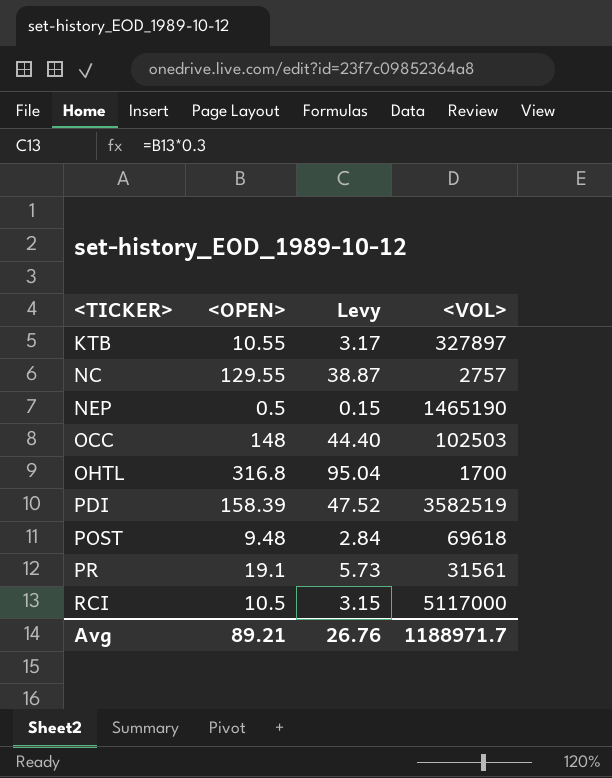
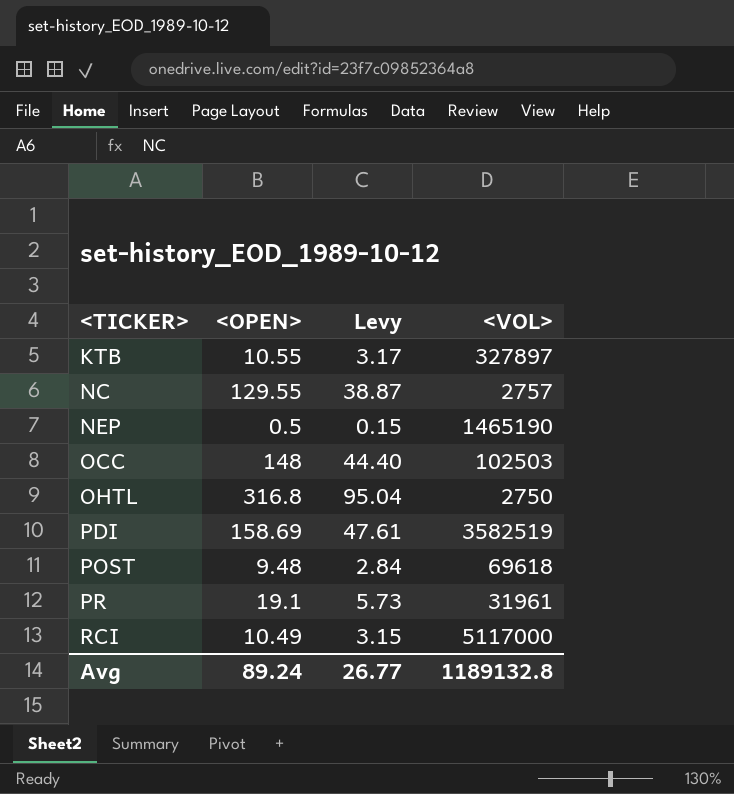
OHTL | <VOL>: 1700 -> 2750
PDI | <OPEN>: 158.39 -> 158.69
PDI | Levy: 47.52 -> 47.61
PR | <VOL>: 31561 -> 31961
RCI | <OPEN>: 10.5 -> 10.49
Avg | <OPEN>: 89.21 -> 89.24
Avg | Levy: 26.76 -> 26.77
Avg | <VOL>: 1188971.7 -> 1189132.8

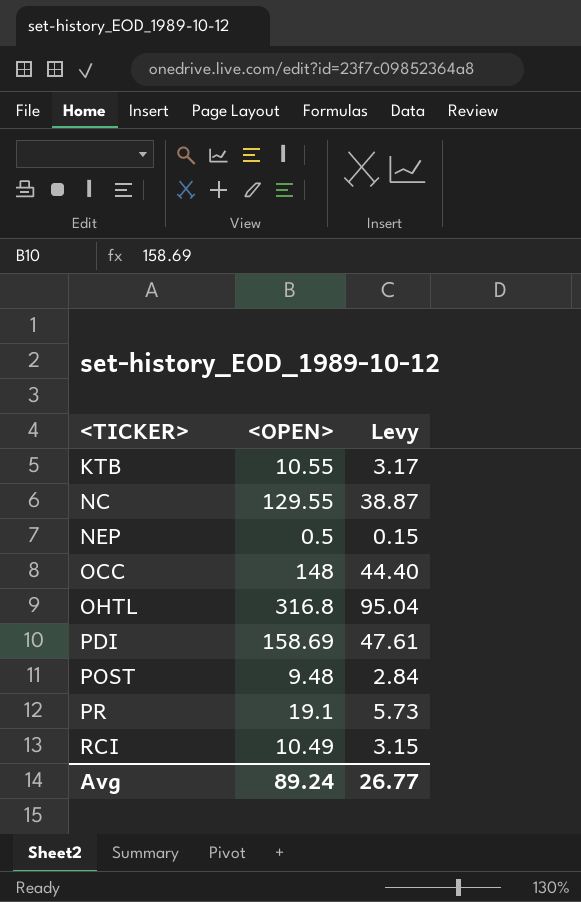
column <VOL> | position: 4 -> none

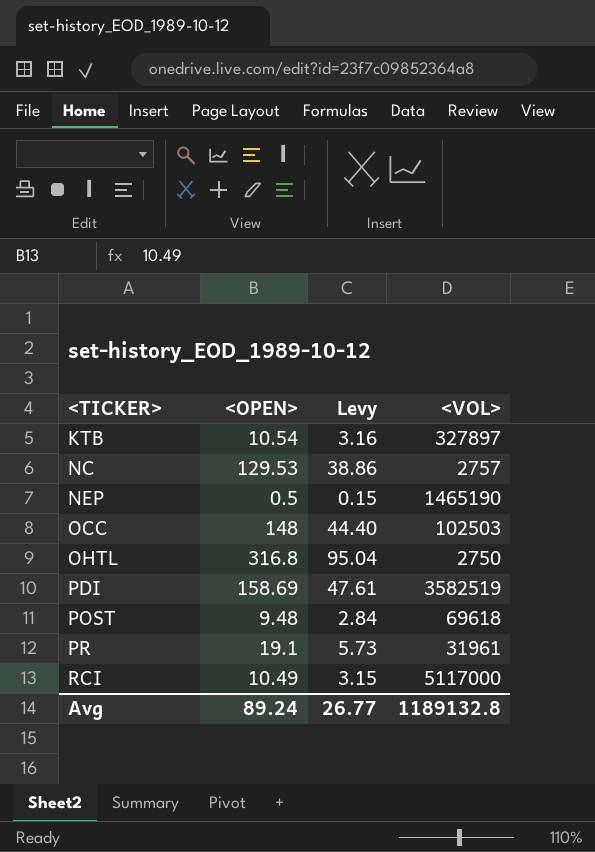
column <VOL> | position: none -> 4
KTB | <OPEN>: 10.55 -> 10.54
KTB | Levy: 3.17 -> 3.16
NC | <OPEN>: 129.55 -> 129.53
NC | Levy: 38.87 -> 38.86

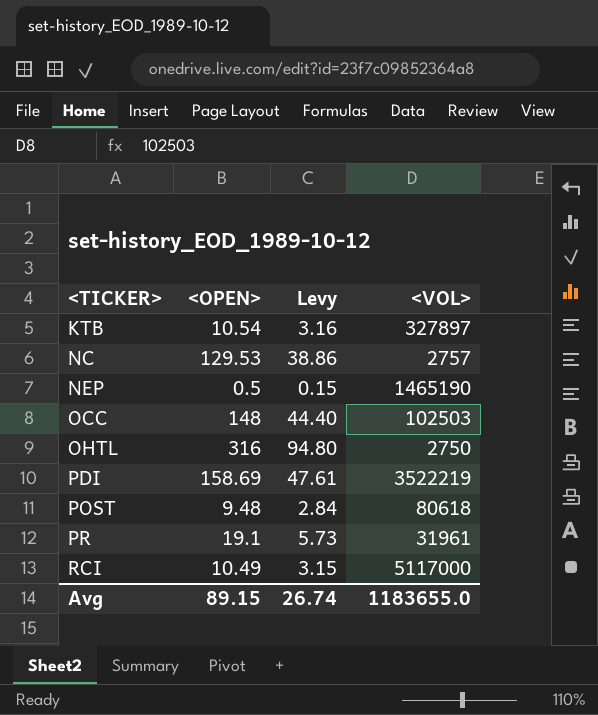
OHTL | <OPEN>: 316.8 -> 316
OHTL | Levy: 95.04 -> 94.80
PDI | <VOL>: 3582519 -> 3522219
POST | <VOL>: 69618 -> 80618
Avg | <OPEN>: 89.24 -> 89.15
Avg | Levy: 26.77 -> 26.74
Avg | <VOL>: 1189132.8 -> 1183655.0

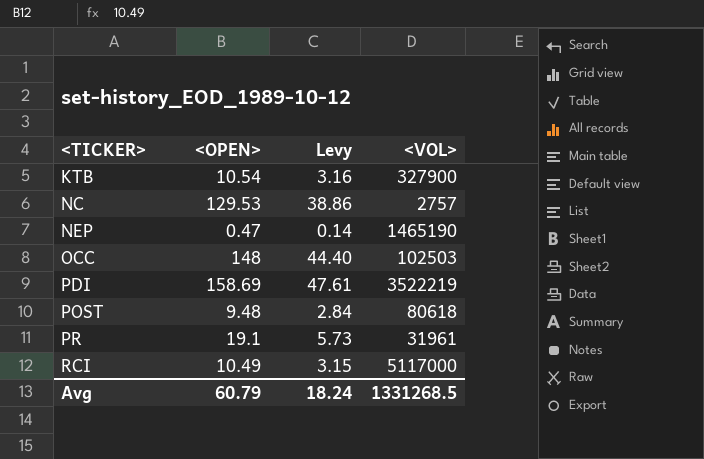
row OHTL: 316 | 94.80 | 2750 -> none
KTB | <VOL>: 327897 -> 327900
NEP | <OPEN>: 0.5 -> 0.47
NEP | Levy: 0.15 -> 0.14
Avg | <OPEN>: 89.15 -> 60.79
Avg | Levy: 26.74 -> 18.24
Avg | <VOL>: 1183655.0 -> 1331268.5

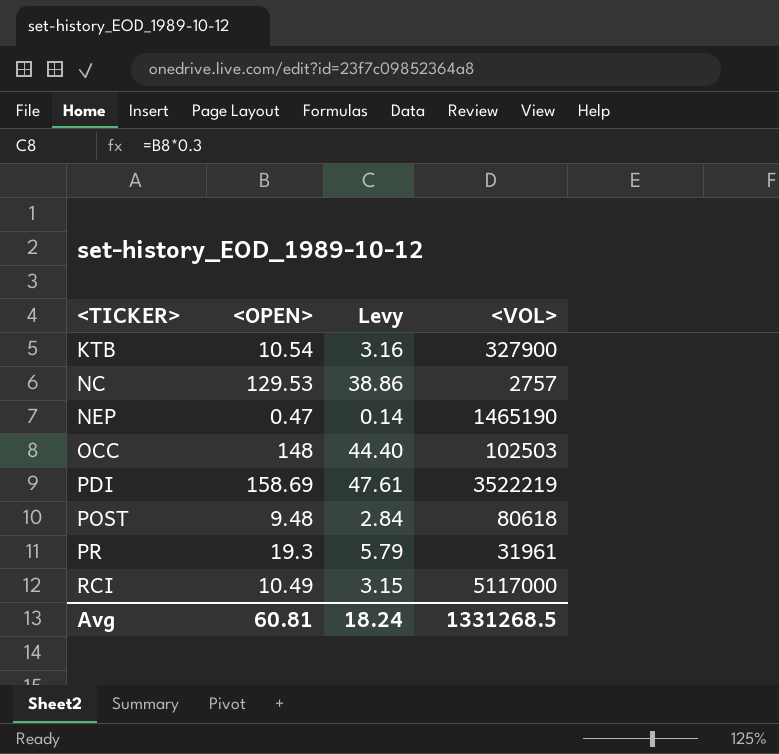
PR | <OPEN>: 19.1 -> 19.3
PR | Levy: 5.73 -> 5.79
Avg | <OPEN>: 60.79 -> 60.81

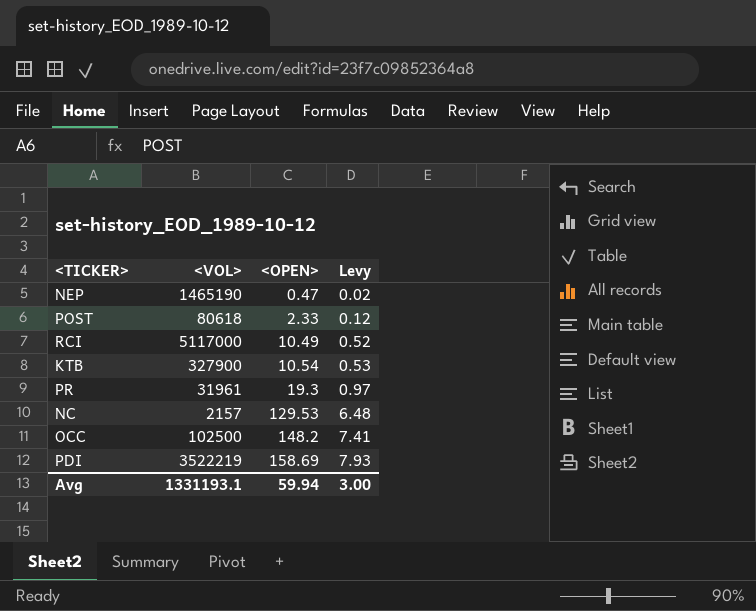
row order: <TICKER> ascending -> <OPEN> ascending
column <VOL> | position: 4 -> 2
column Levy | formula: [<OPEN>] * 0.3 -> [<OPEN>] * 0.05
POST | <OPEN>: 9.48 -> 2.33
NC | <VOL>: 2757 -> 2157
OCC | <VOL>: 102503 -> 102500
OCC | <OPEN>: 148 -> 148.2
Avg | <VOL>: 1331268.5 -> 1331193.1
Avg | <OPEN>: 60.81 -> 59.94
Avg | Levy: 18.24 -> 3.00

